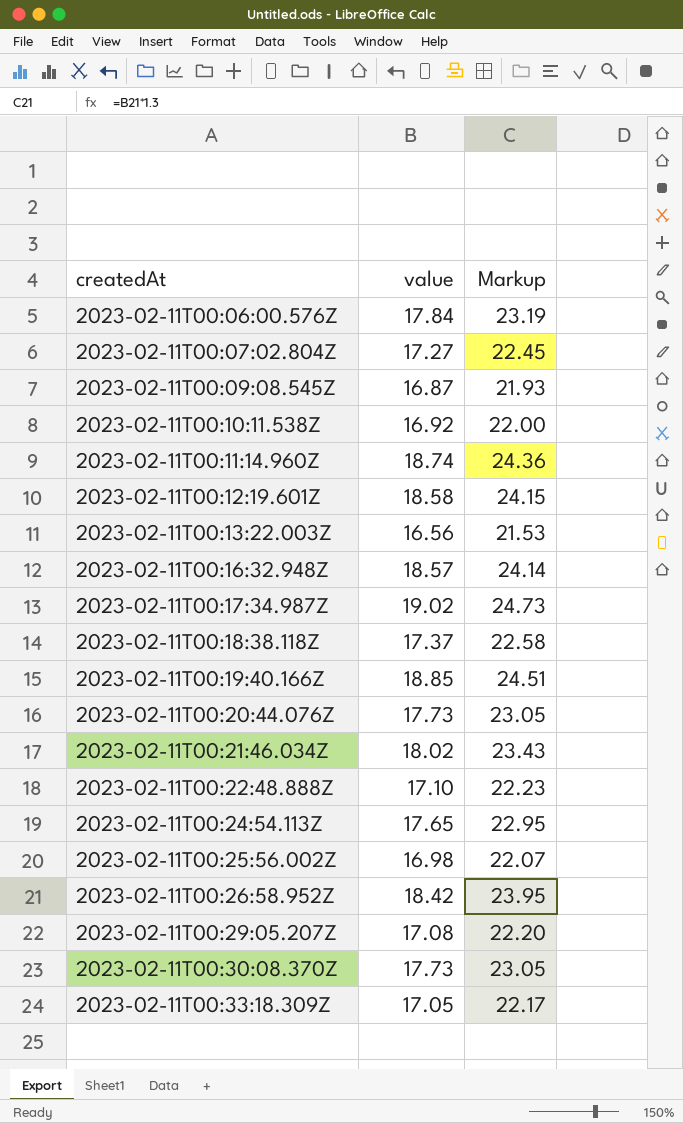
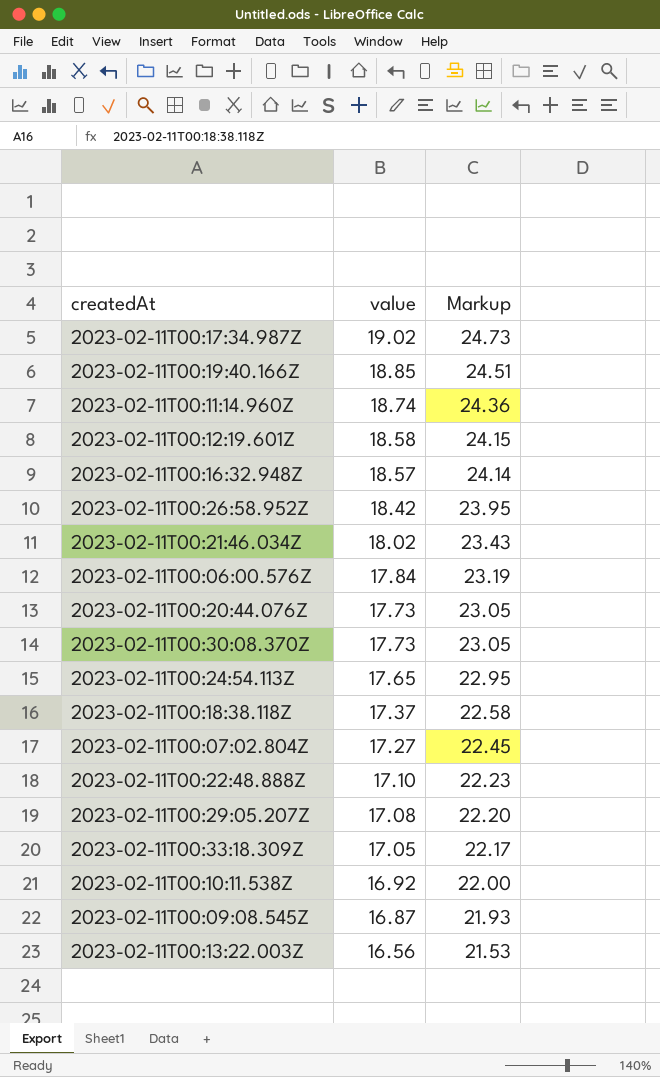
row order: createdAt ascending -> value descending
row 2023-02-11T00:25:56.002Z: 16.98 | 22.07 -> none

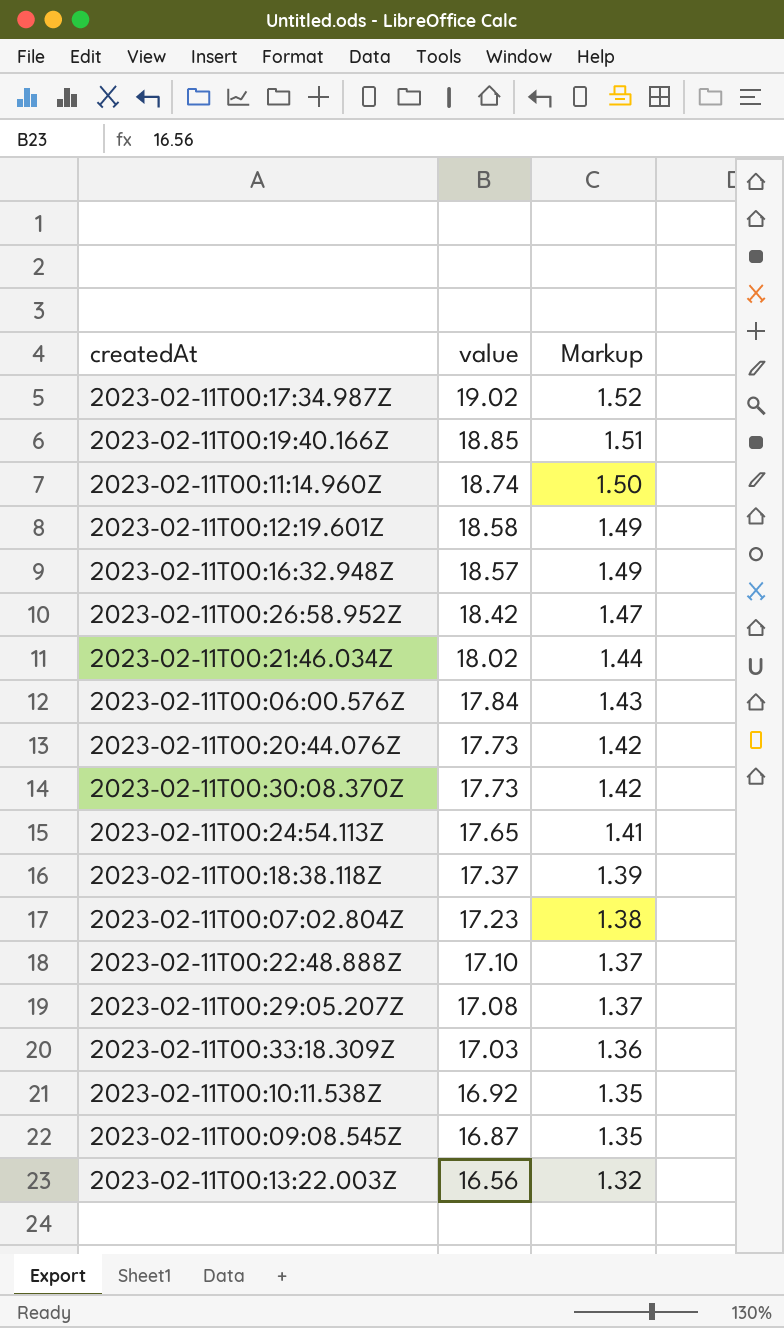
column Markup | formula: [value] * 1.3 -> [value] * 0.08
2023-02-11T00:07:02.804Z | value: 17.27 -> 17.23
2023-02-11T00:33:18.309Z | value: 17.05 -> 17.03

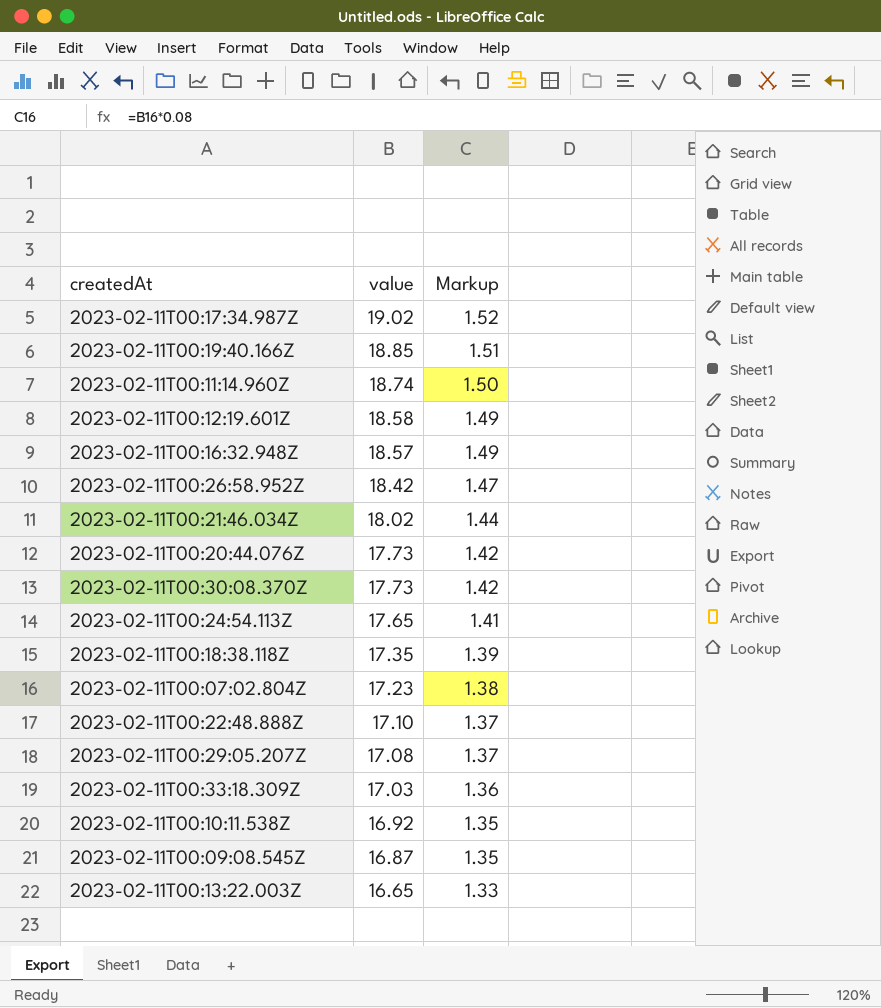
row 2023-02-11T00:06:00.576Z: 17.84 | 1.43 -> none
2023-02-11T00:18:38.118Z | value: 17.37 -> 17.35
2023-02-11T00:13:22.003Z | value: 16.56 -> 16.65
2023-02-11T00:13:22.003Z | Markup: 1.32 -> 1.33

